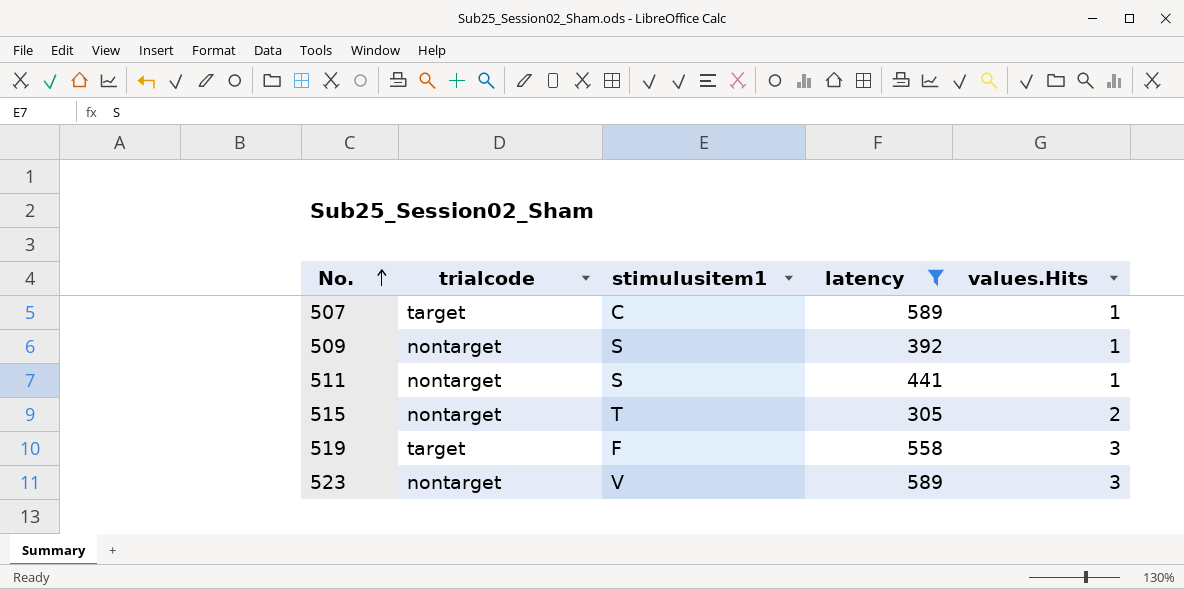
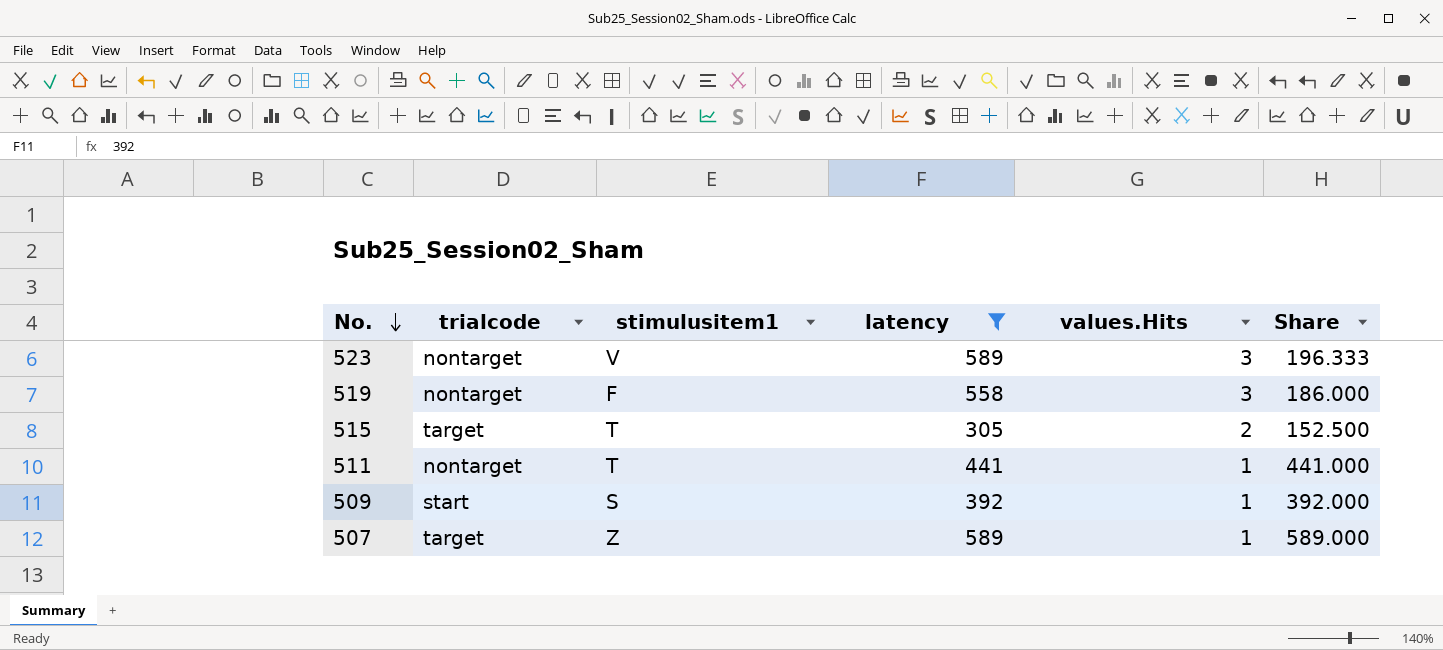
row order: No. ascending -> No. descending
column Share | formula: none -> [latency] / [values.Hits]
519 | trialcode: target -> nontarget
515 | trialcode: nontarget -> target
511 | stimulusitem1: S -> T
509 | trialcode: nontarget -> start
507 | stimulusitem1: C -> Z

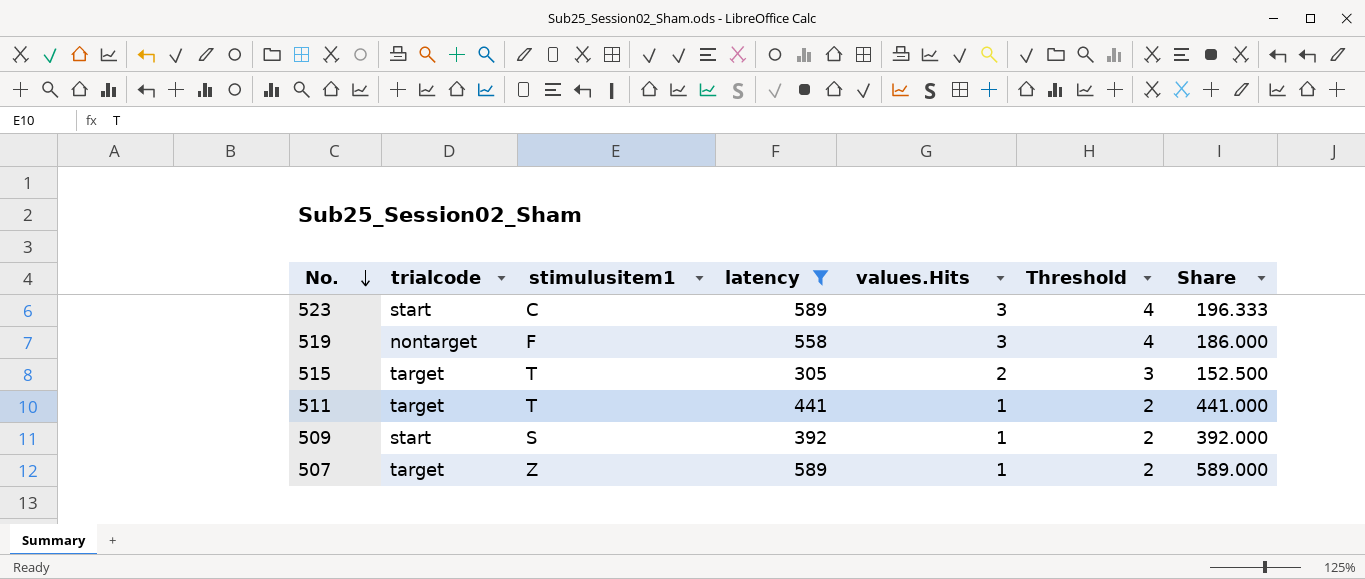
column Threshold | formula: none -> [values.Hits] + 1
523 | trialcode: nontarget -> start
523 | stimulusitem1: V -> C
511 | trialcode: nontarget -> target

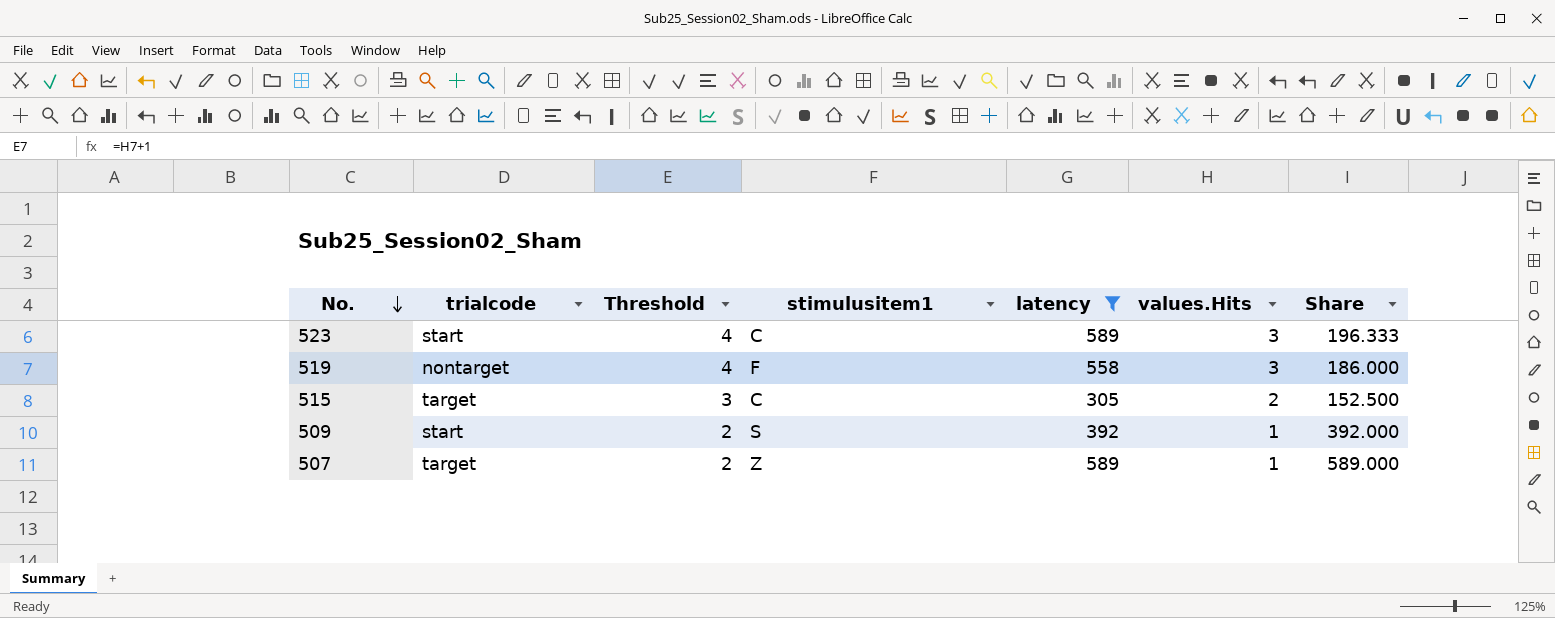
column Threshold | position: 6 -> 3
row 511: target | T | 441 | 1 | 2 | 441.000 -> none
515 | stimulusitem1: T -> C

